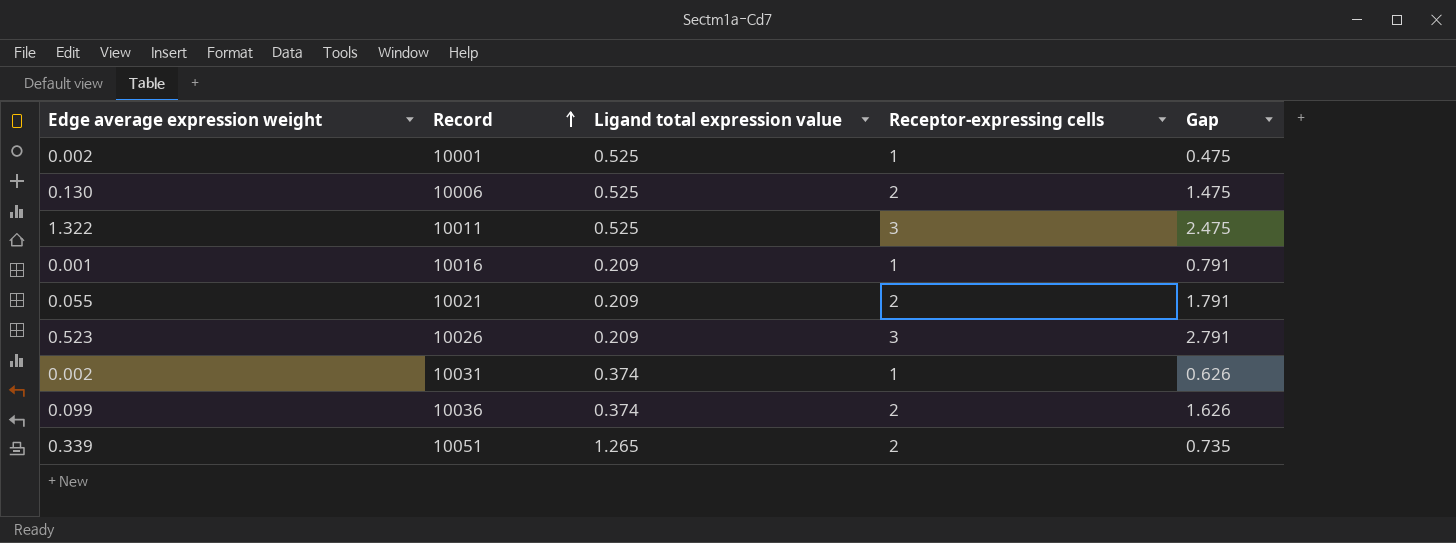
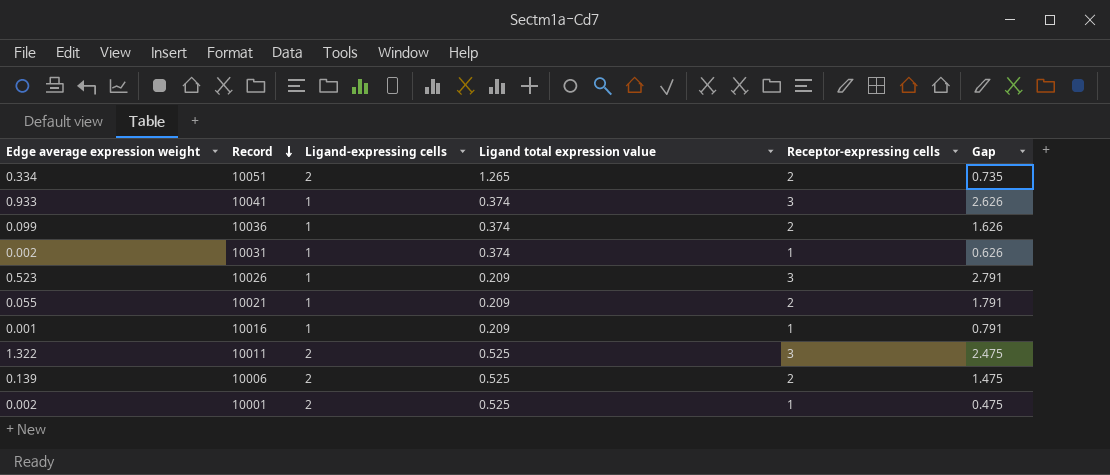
row order: Record ascending -> Record descending
column Ligand-expressing cells | position: none -> 3
10051 | Edge average expression weight: 0.339 -> 0.334
row 10041: none -> 0.933 | 1 | 0.374 | 3 | 2.626
10006 | Edge average expression weight: 0.130 -> 0.139

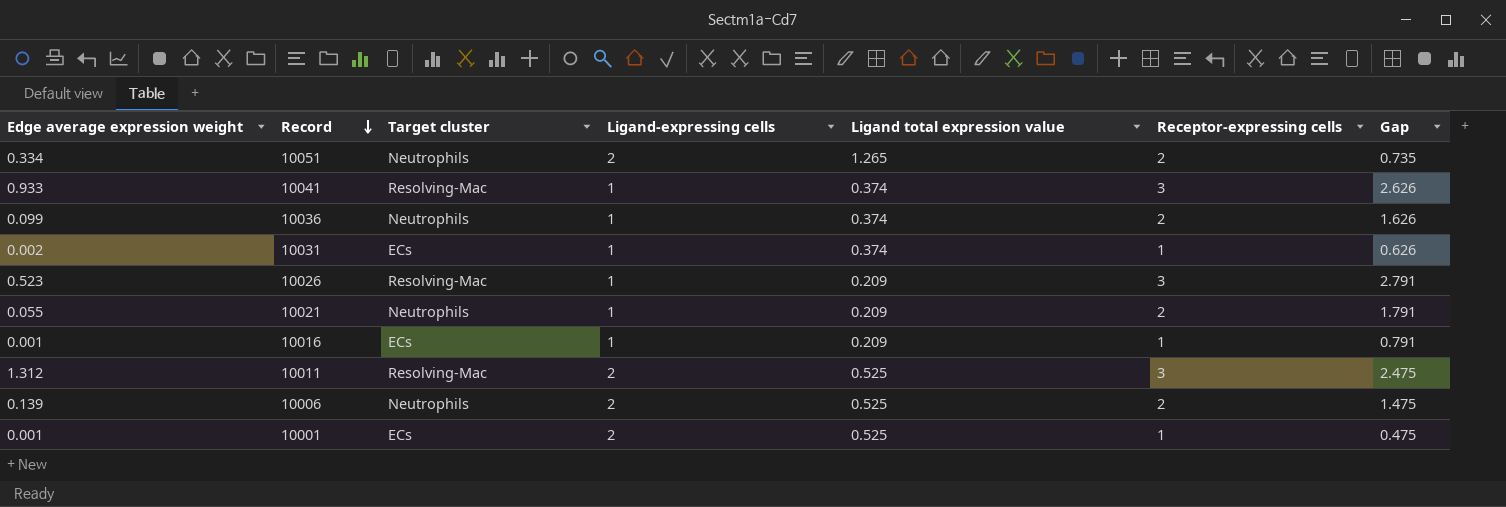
column Target cluster | position: none -> 3
10011 | Edge average expression weight: 1.322 -> 1.312
10001 | Edge average expression weight: 0.002 -> 0.001

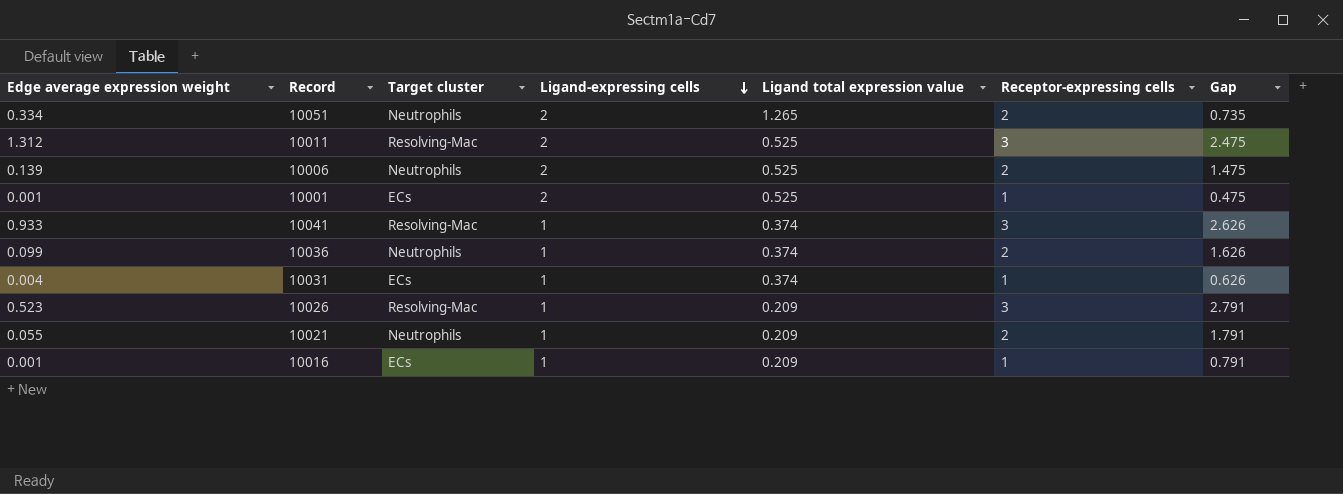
row order: Record descending -> Ligand-expressing cells descending
10031 | Edge average expression weight: 0.002 -> 0.004

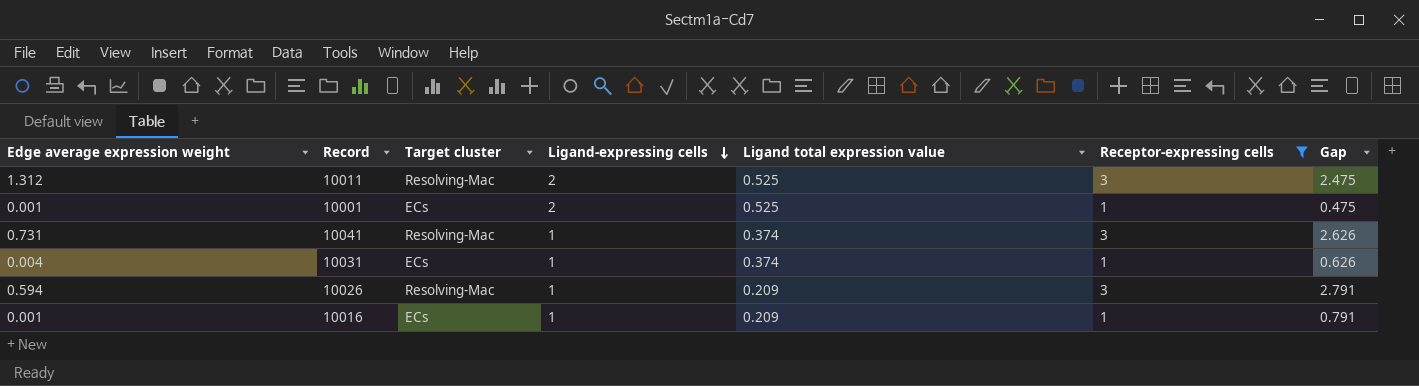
filter: none -> Receptor-expressing cells != 2
10041 | Edge average expression weight: 0.933 -> 0.731
10026 | Edge average expression weight: 0.523 -> 0.594

